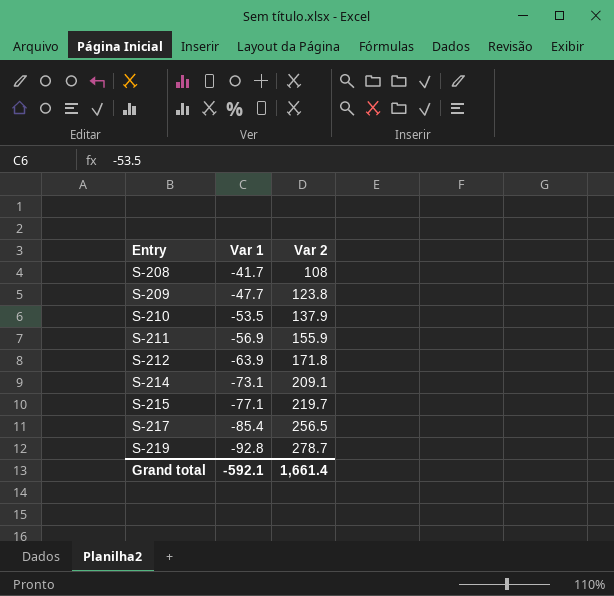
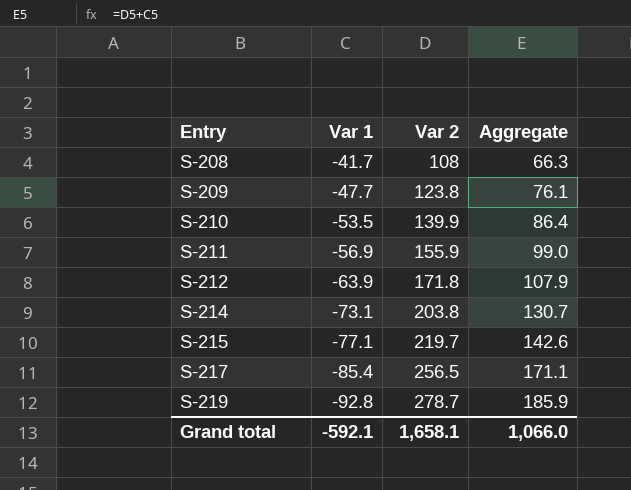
column Aggregate | formula: none -> [Var 1] + [Var 2]
S-210 | Var 2: 137.9 -> 139.9
S-214 | Var 2: 209.1 -> 203.8
Grand total | Var 2: 1,661.4 -> 1,658.1

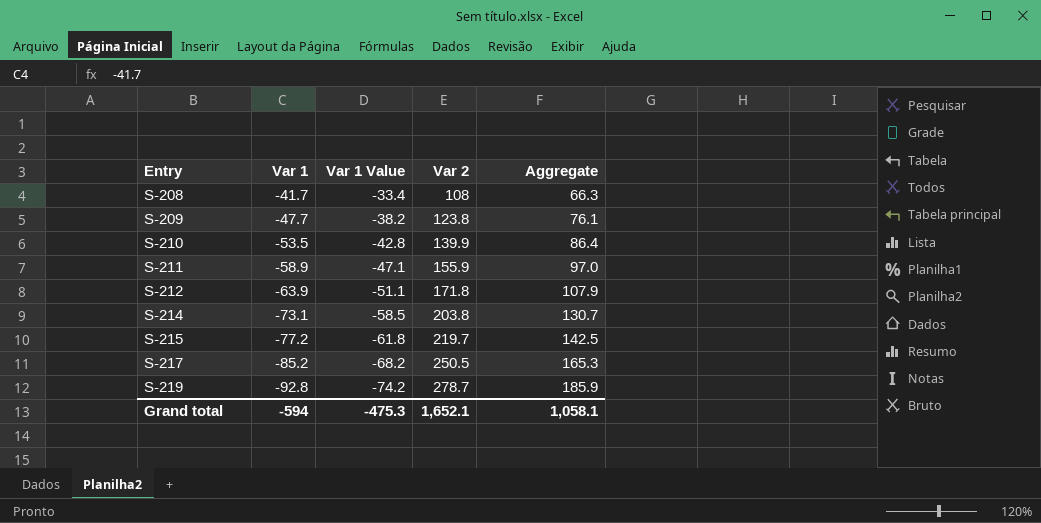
column Var 1 Value | formula: none -> [Var 1] * 0.8
S-211 | Var 1: -56.9 -> -58.9
S-211 | Aggregate: 99.0 -> 97.0
S-215 | Var 1: -77.1 -> -77.2
S-215 | Aggregate: 142.6 -> 142.5
S-217 | Var 1: -85.4 -> -85.2
S-217 | Var 2: 256.5 -> 250.5
S-217 | Aggregate: 171.1 -> 165.3
Grand total | Var 1: -592.1 -> -594
Grand total | Var 2: 1,658.1 -> 1,652.1
Grand total | Aggregate: 1,066.0 -> 1,058.1

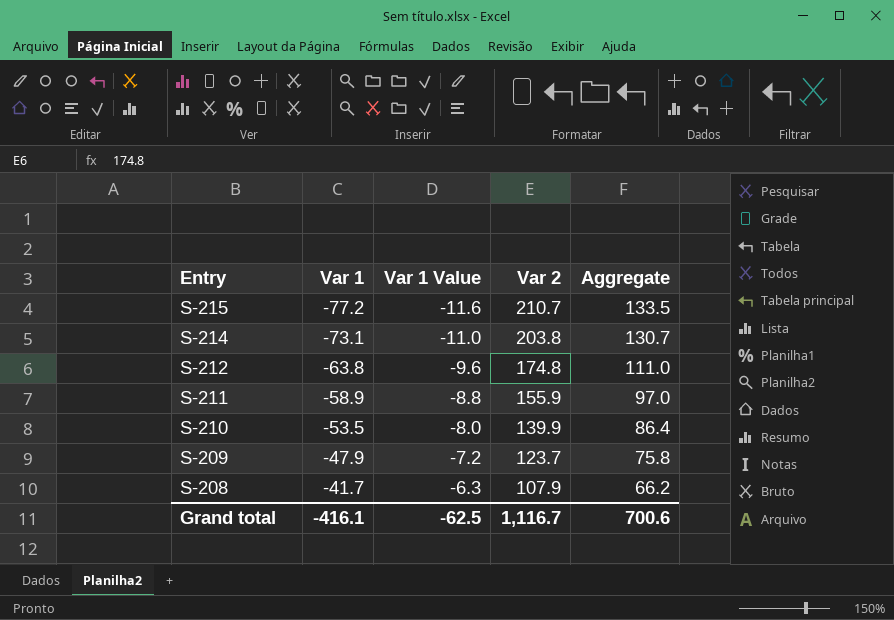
row order: Entry ascending -> Entry descending
column Var 1 Value | formula: [Var 1] * 0.8 -> [Var 1] * 0.15
row S-217: -85.2 | -68.2 | 250.5 | 165.3 -> none
row S-219: -92.8 | -74.2 | 278.7 | 185.9 -> none
S-215 | Var 2: 219.7 -> 210.7
S-215 | Aggregate: 142.5 -> 133.5
S-212 | Var 1: -63.9 -> -63.8
S-212 | Var 2: 171.8 -> 174.8
S-212 | Aggregate: 107.9 -> 111.0
S-209 | Var 1: -47.7 -> -47.9
S-209 | Var 2: 123.8 -> 123.7
S-209 | Aggregate: 76.1 -> 75.8
S-208 | Var 2: 108 -> 107.9
S-208 | Aggregate: 66.3 -> 66.2
Grand total | Var 1: -594 -> -416.1
Grand total | Var 1 Value: -475.3 -> -62.5
Grand total | Var 2: 1,652.1 -> 1,116.7
Grand total | Aggregate: 1,058.1 -> 700.6

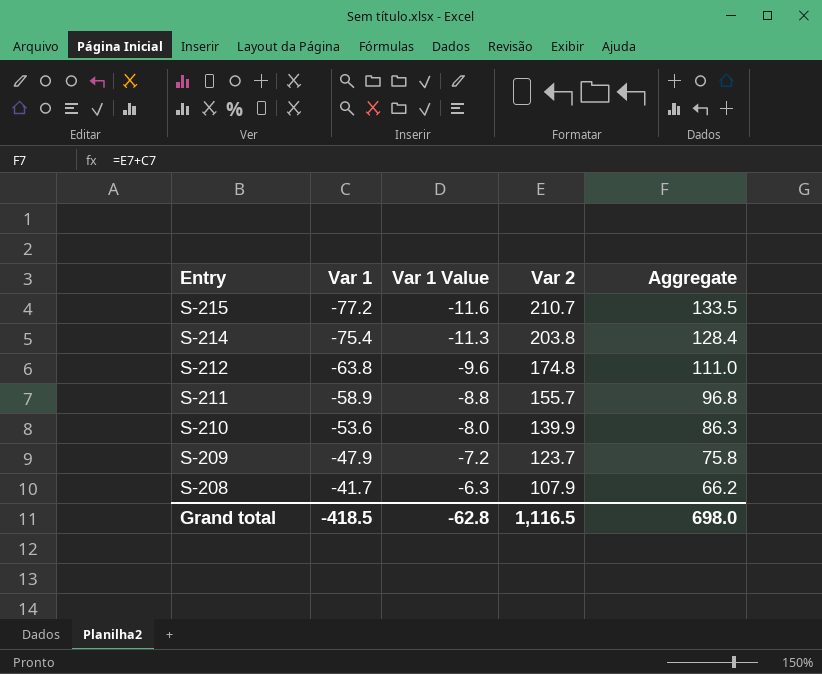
S-214 | Var 1: -73.1 -> -75.4
S-214 | Var 1 Value: -11.0 -> -11.3
S-214 | Aggregate: 130.7 -> 128.4
S-211 | Var 2: 155.9 -> 155.7
S-211 | Aggregate: 97.0 -> 96.8
S-210 | Var 1: -53.5 -> -53.6
S-210 | Aggregate: 86.4 -> 86.3
Grand total | Var 1: -416.1 -> -418.5
Grand total | Var 1 Value: -62.5 -> -62.8
Grand total | Var 2: 1,116.7 -> 1,116.5
Grand total | Aggregate: 700.6 -> 698.0

